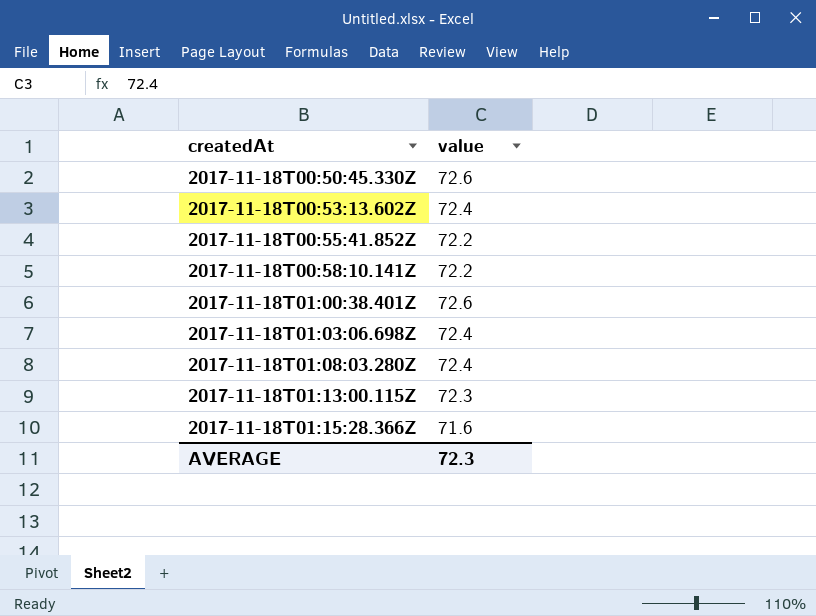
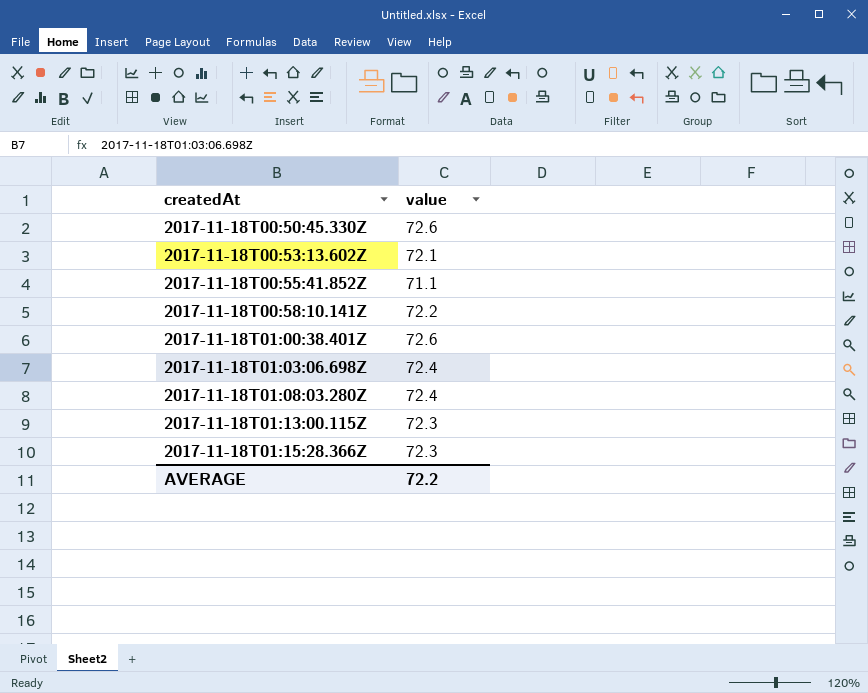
2017-11-18T00:53:13.602Z | value: 72.4 -> 72.1
2017-11-18T00:55:41.852Z | value: 72.2 -> 71.1
2017-11-18T01:15:28.366Z | value: 71.6 -> 72.3
AVERAGE | value: 72.3 -> 72.2

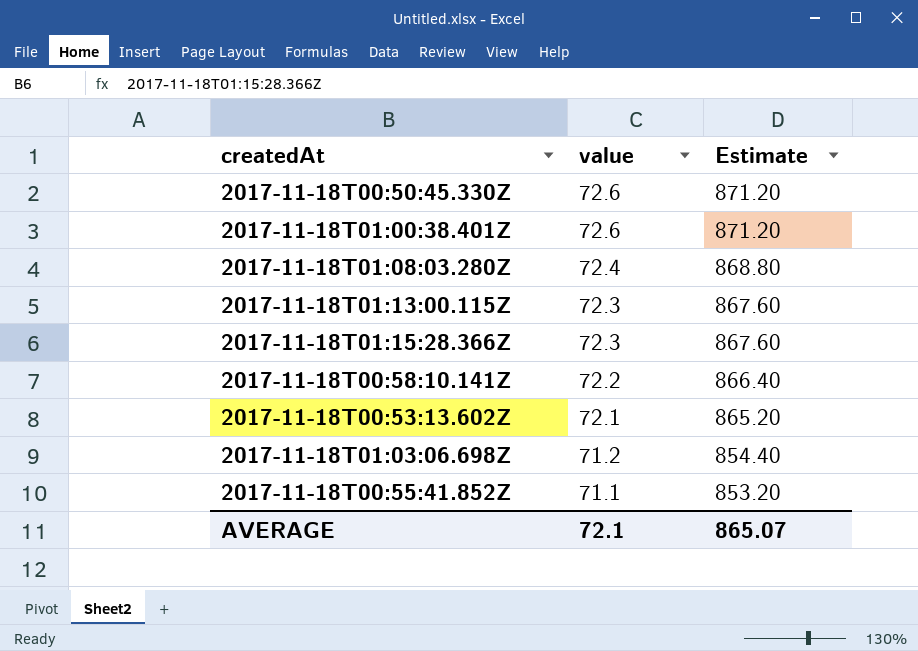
row order: createdAt ascending -> value descending
column Estimate | formula: none -> [value] * 12
2017-11-18T01:03:06.698Z | value: 72.4 -> 71.2
AVERAGE | value: 72.2 -> 72.1

